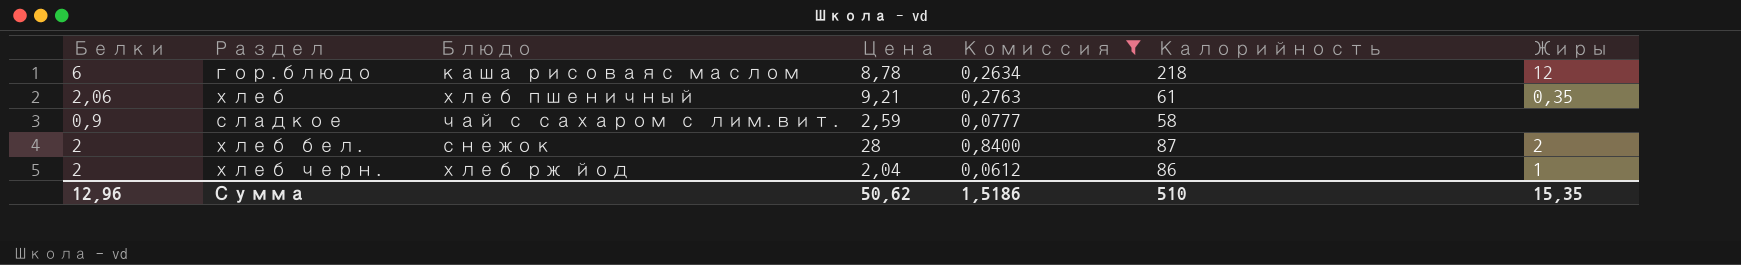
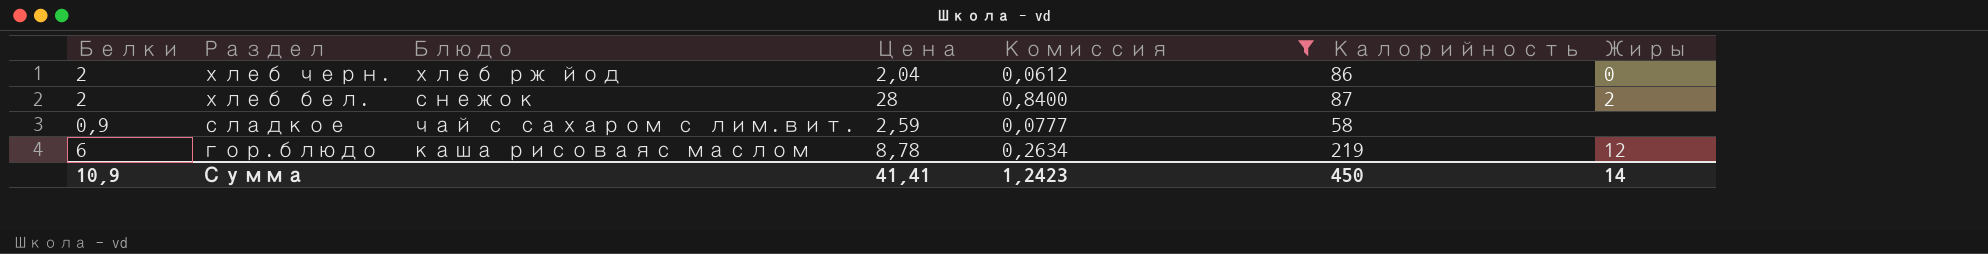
row order: none -> Раздел descending
row хлеб: 2,06 | хлеб пшеничный | 9,21 | 0,2763 | 61 | 0,35 -> none
хлеб черн. | Жиры: 1 -> 0
гор.блюдо | Калорийность: 218 -> 219
Сумма | Белки: 12,96 -> 10,9
Сумма | Цена: 50,62 -> 41,41
Сумма | Комиссия: 1,5186 -> 1,2423
Сумма | Калорийность: 510 -> 450
Сумма | Жиры: 15,35 -> 14

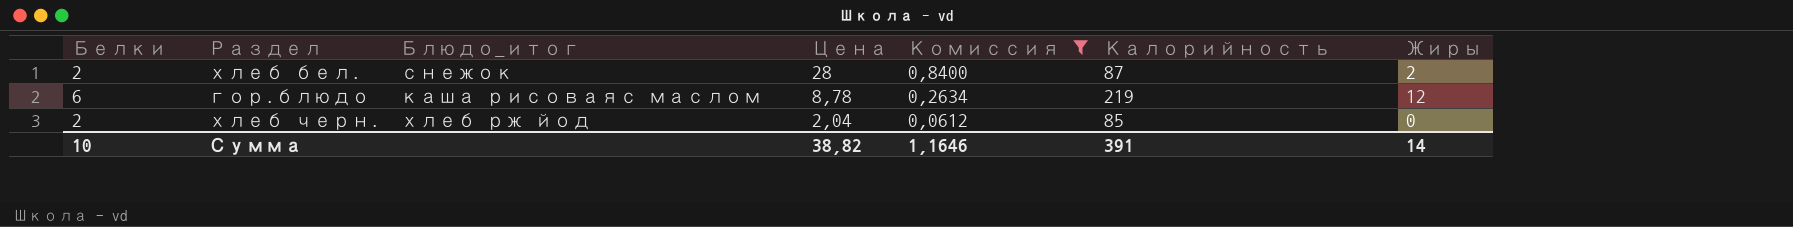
row order: Раздел descending -> Цена descending
column name: Блюдо -> Блюдо_итог
row сладкое: 0,9 | чай с сахаром с лим.вит. | 2,59 | 0,0777 | 58 | none -> none
хлеб черн. | Калорийность: 86 -> 85
Сумма | Белки: 10,9 -> 10
Сумма | Цена: 41,41 -> 38,82
Сумма | Комиссия: 1,2423 -> 1,1646
Сумма | Калорийность: 450 -> 391

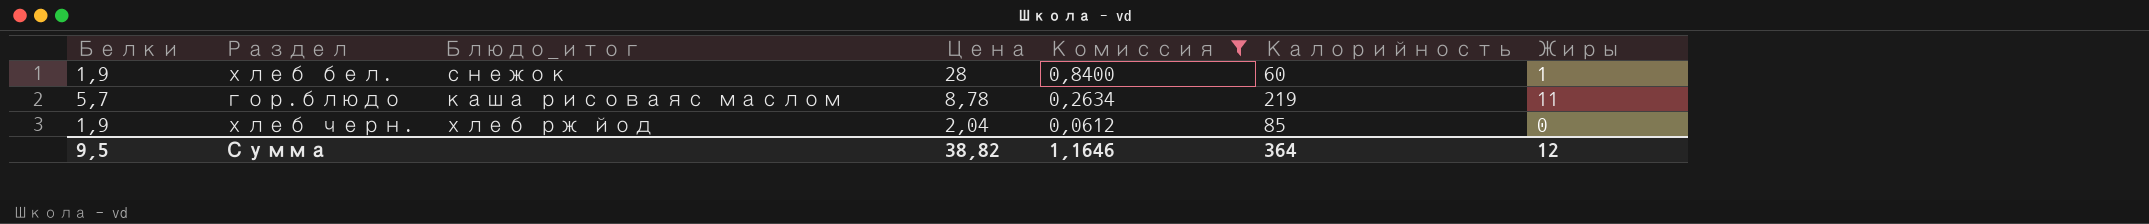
хлеб бел. | Белки: 2 -> 1,9
хлеб бел. | Калорийность: 87 -> 60
хлеб бел. | Жиры: 2 -> 1
гор.блюдо | Белки: 6 -> 5,7
гор.блюдо | Жиры: 12 -> 11
хлеб черн. | Белки: 2 -> 1,9
Сумма | Белки: 10 -> 9,5
Сумма | Калорийность: 391 -> 364
Сумма | Жиры: 14 -> 12

